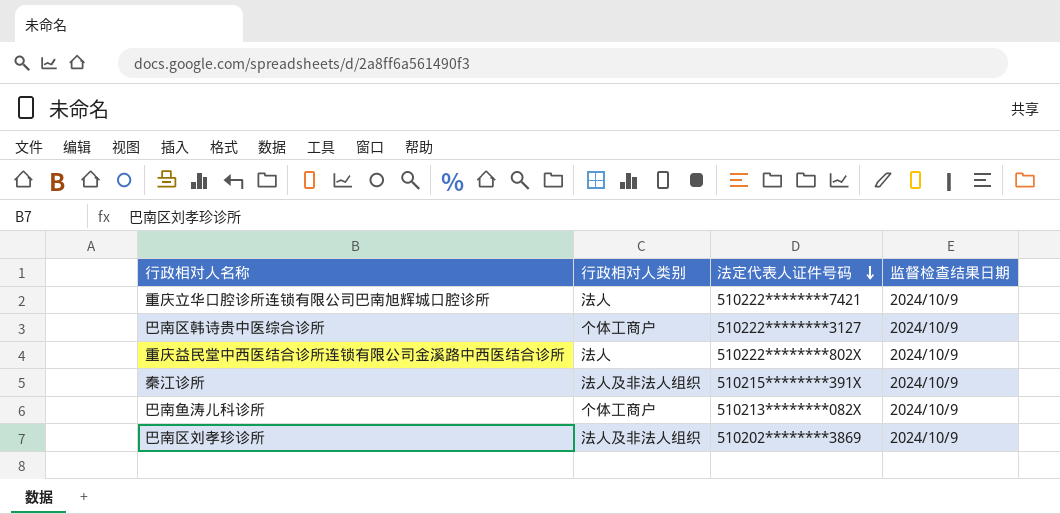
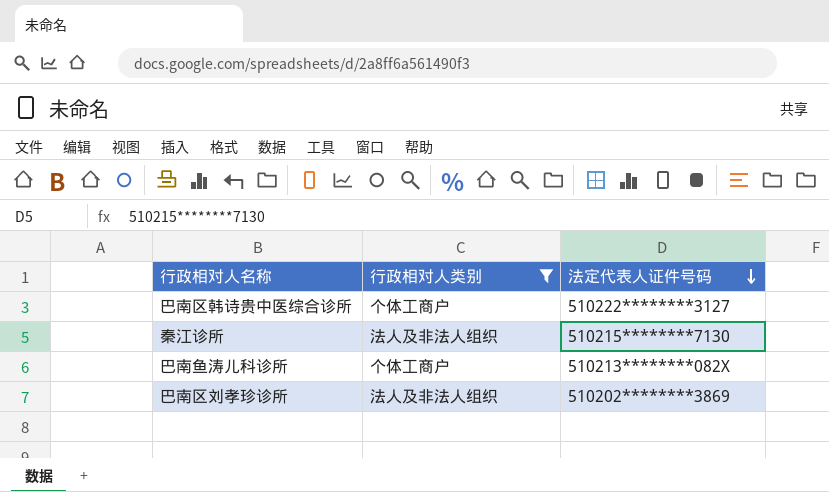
filter: none -> 行政相对人类别 != 法人
column 监督检查结果日期 | position: 4 -> none
秦江诊所 | 法定代表人证件号码: 510215********391X -> 510215********7130

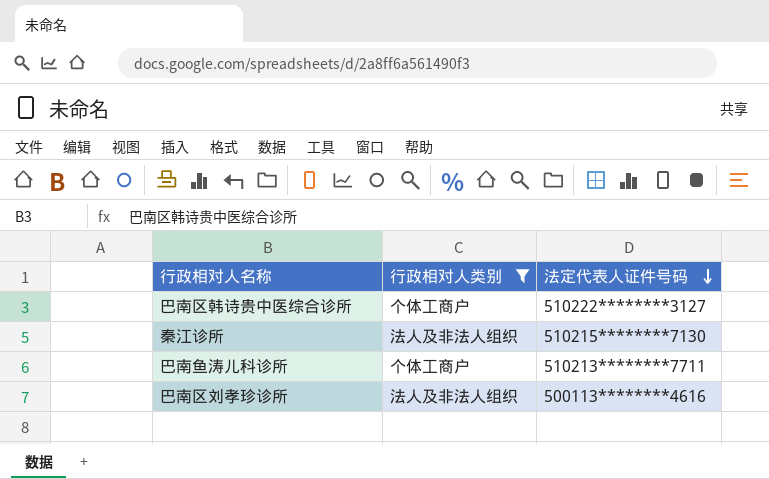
巴南鱼涛儿科诊所 | 法定代表人证件号码: 510213********082X -> 510213********7711
巴南区刘孝珍诊所 | 法定代表人证件号码: 510202********3869 -> 500113********4616

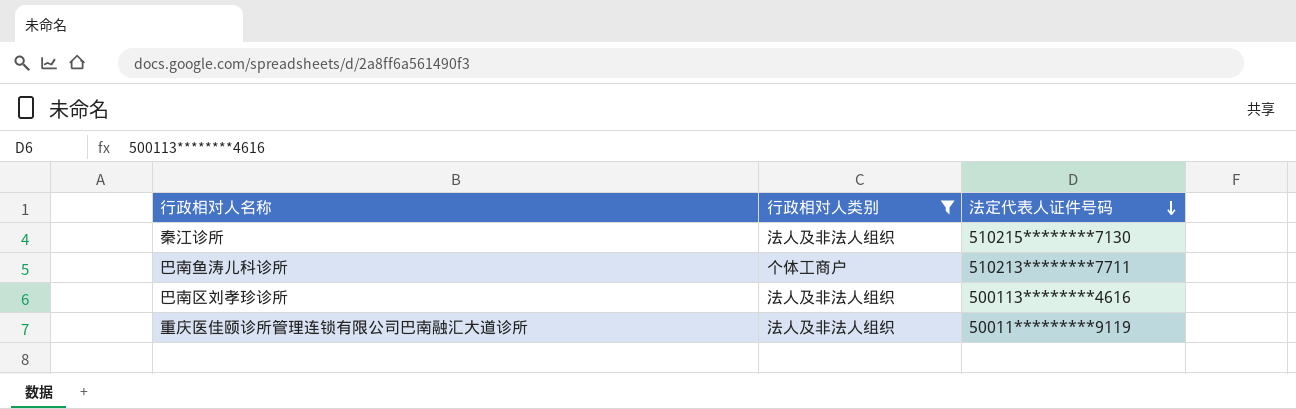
row 巴南区韩诗贵中医综合诊所: 个体工商户 | 510222********3127 -> none
row 重庆医佳颐诊所管理连锁有限公司巴南融汇大道诊所: none -> 法人及非法人组织 | 50011*********9119

